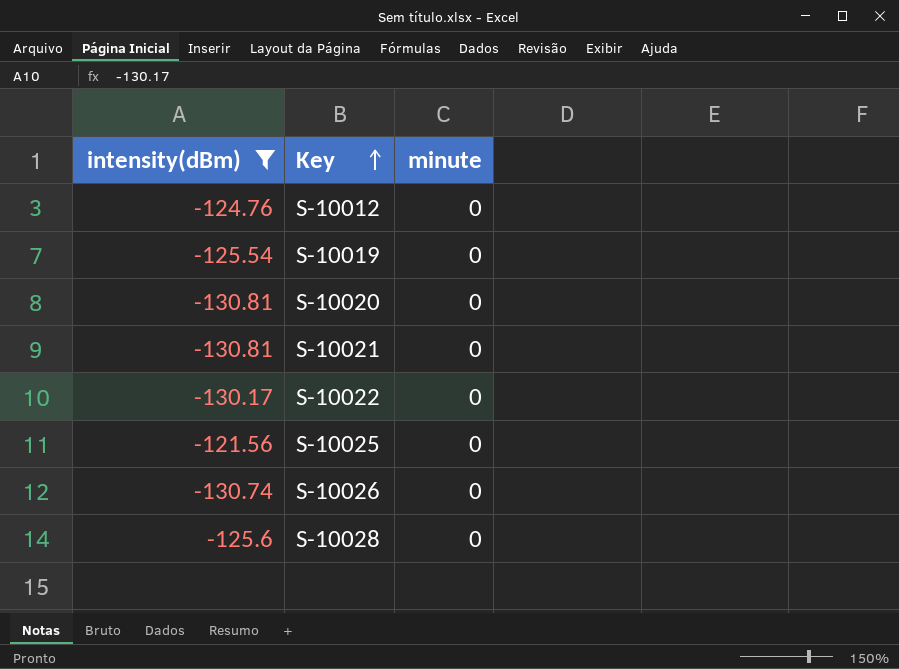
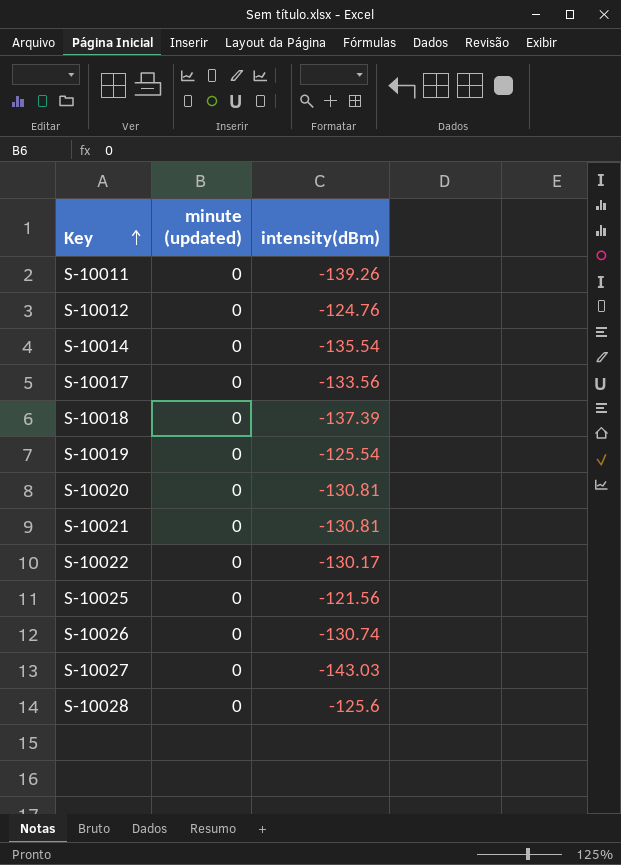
filter: intensity(dBm) >= -130.81 -> none
column name: minute -> minute (updated)
column intensity(dBm) | position: 1 -> 3

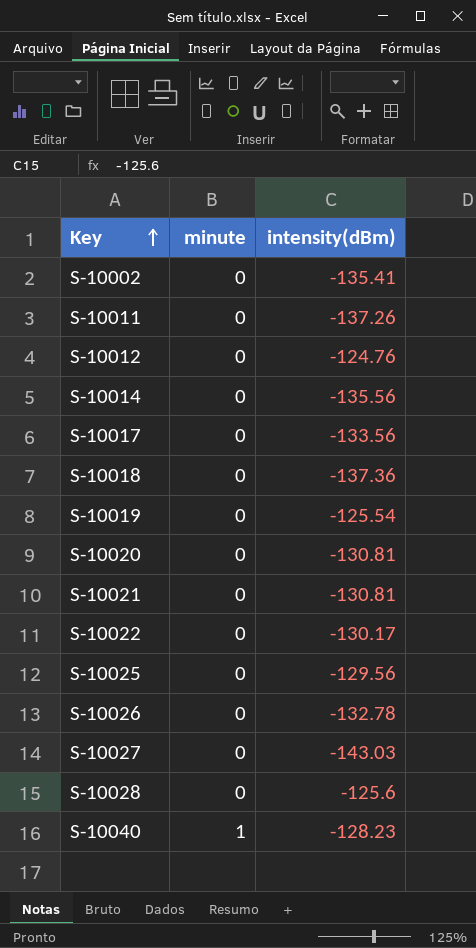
column name: minute (updated) -> minute
row S-10002: none -> 0 | -135.41
S-10011 | intensity(dBm): -139.26 -> -137.26
S-10014 | intensity(dBm): -135.54 -> -135.56
S-10018 | intensity(dBm): -137.39 -> -137.36
S-10025 | intensity(dBm): -121.56 -> -129.56
S-10026 | intensity(dBm): -130.74 -> -132.78
row S-10040: none -> 1 | -128.23

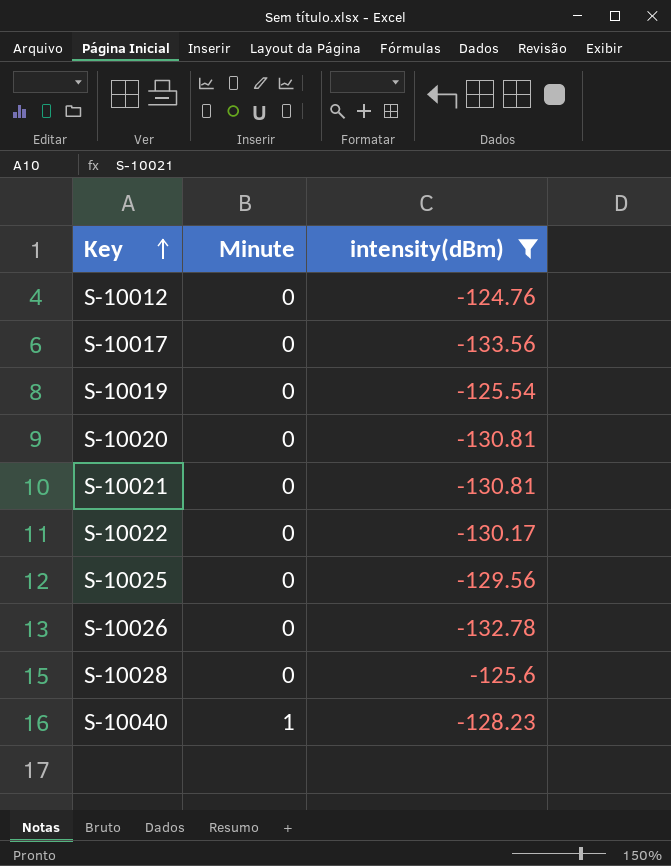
filter: none -> intensity(dBm) >= -133.56
column name: minute -> Minute

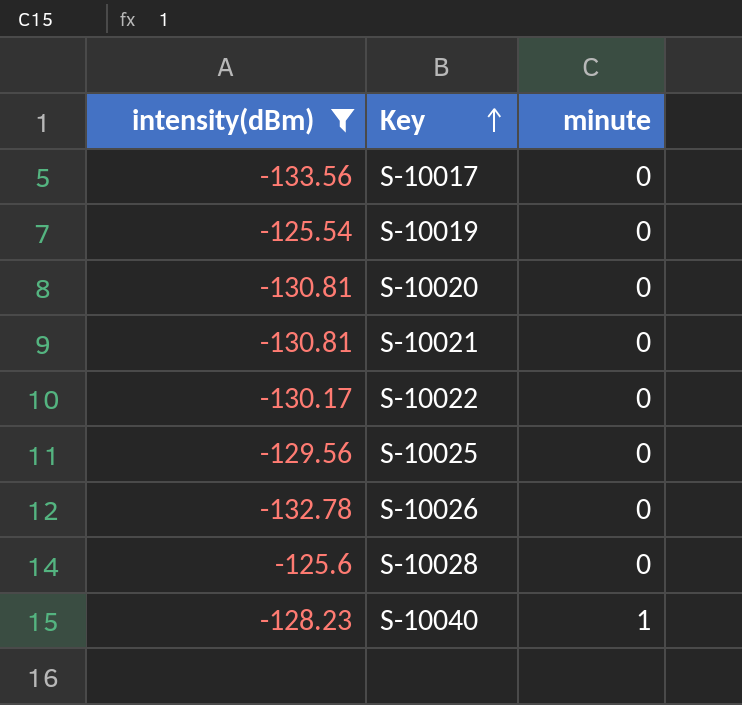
column intensity(dBm) | position: 3 -> 1
column name: Minute -> minute
row S-10012: 0 | -124.76 -> none

